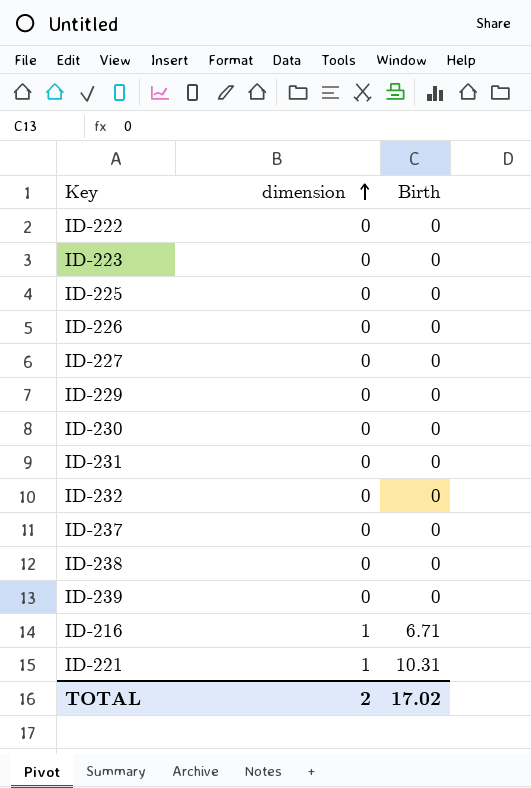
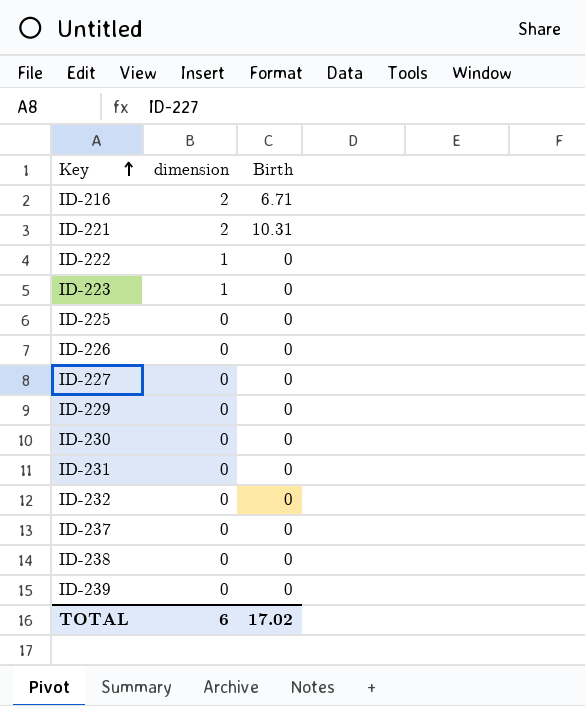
row order: dimension ascending -> Key ascending
ID-216 | dimension: 1 -> 2
ID-221 | dimension: 1 -> 2
ID-222 | dimension: 0 -> 1
ID-223 | dimension: 0 -> 1
TOTAL | dimension: 2 -> 6

